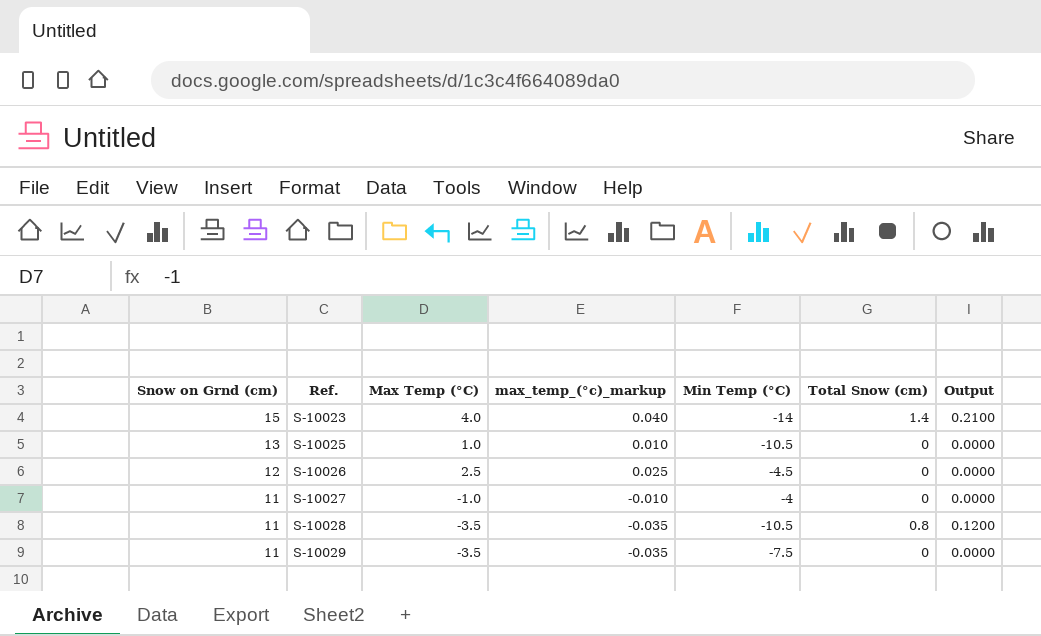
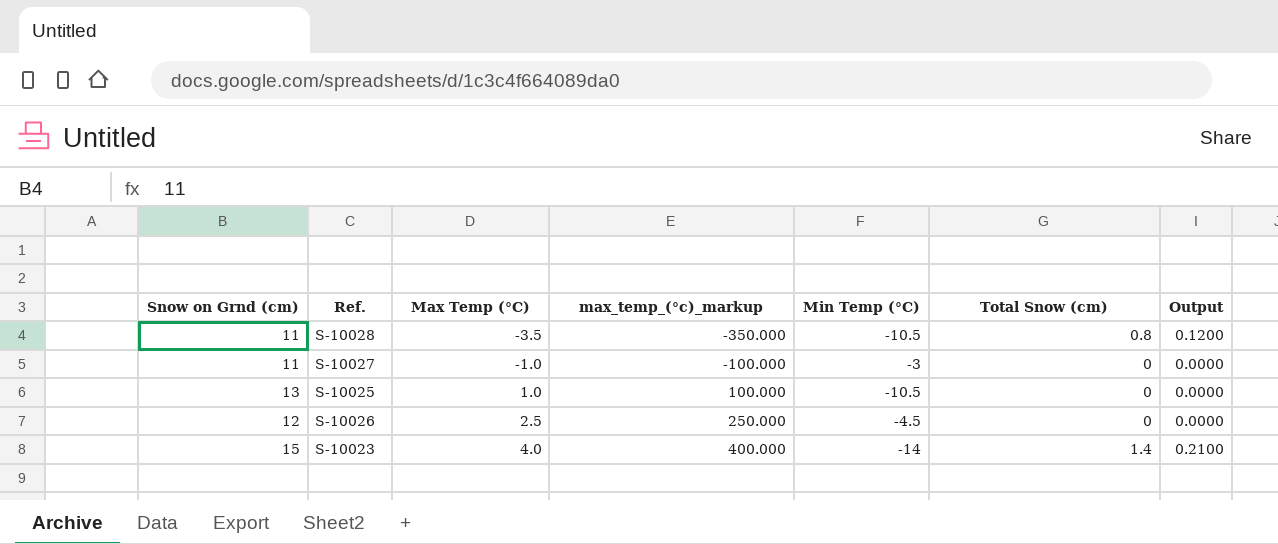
row order: Snow on Grnd (cm) descending -> Max Temp (°C) ascending
column max_temp_(°c)_markup | formula: [Max Temp (°C)] * 0.01 -> [Max Temp (°C)] * 100
row S-10029: 11 | -3.5 | -0.035 | -7.5 | 0 | 0.0000 -> none
S-10027 | Min Temp (°C): -4 -> -3

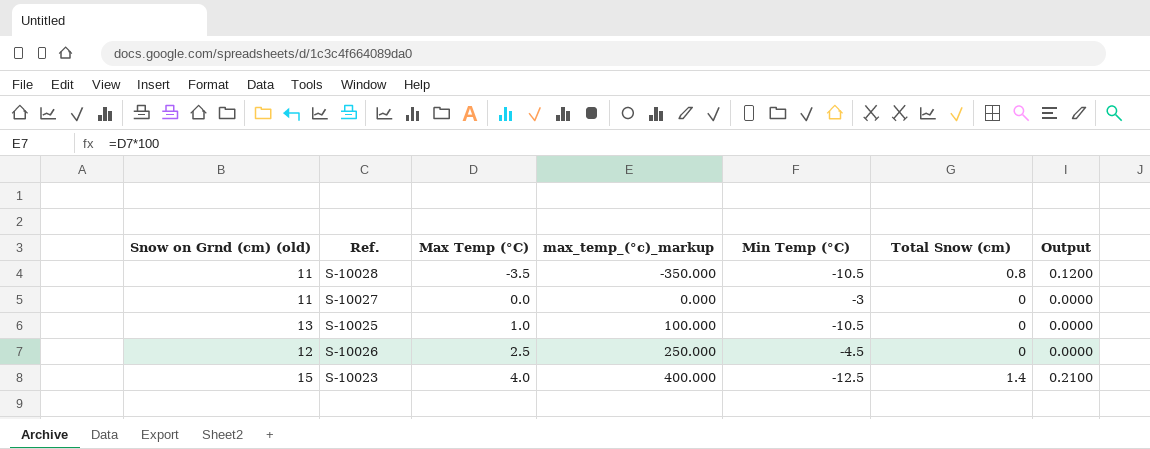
column name: Snow on Grnd (cm) -> Snow on Grnd (cm) (old)
S-10027 | Max Temp (°C): -1.0 -> 0.0
S-10027 | max_temp_(°c)_markup: -100.000 -> 0.000
S-10023 | Min Temp (°C): -14 -> -12.5

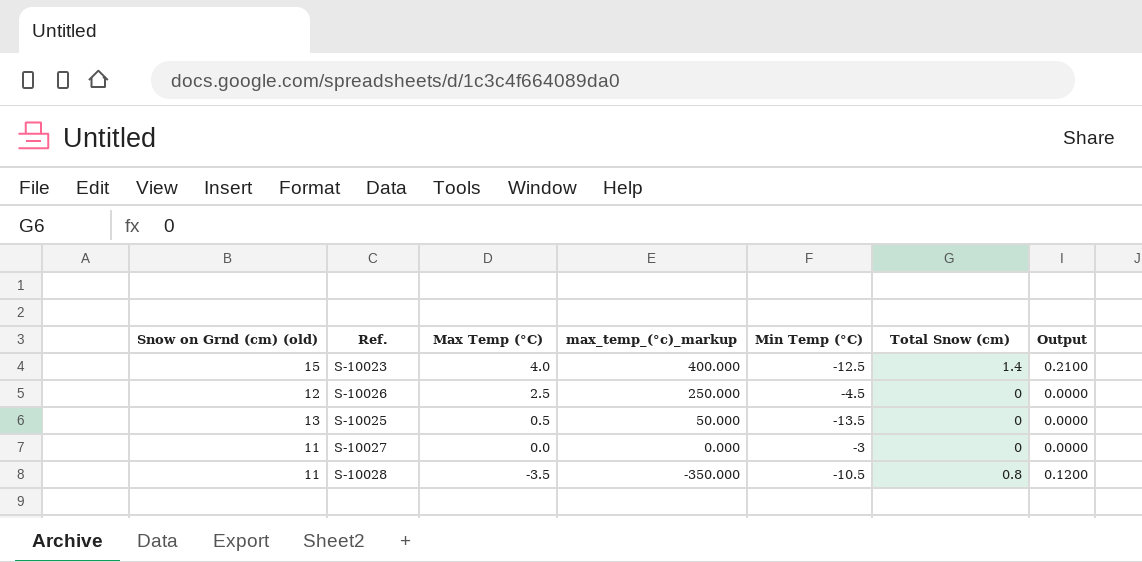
row order: Max Temp (°C) ascending -> Max Temp (°C) descending
S-10025 | Max Temp (°C): 1.0 -> 0.5
S-10025 | max_temp_(°c)_markup: 100.000 -> 50.000
S-10025 | Min Temp (°C): -10.5 -> -13.5

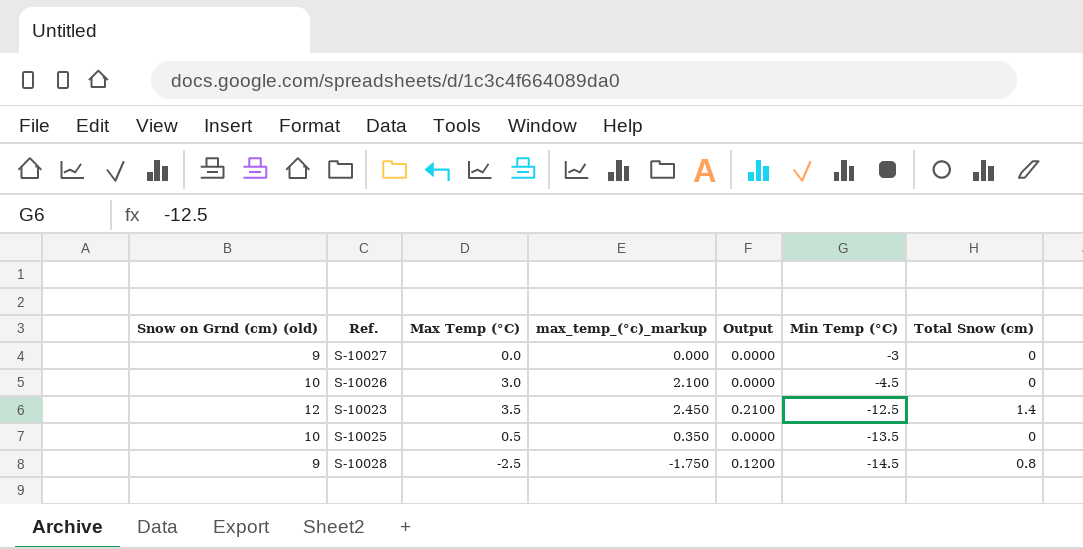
row order: Max Temp (°C) descending -> Min Temp (°C) descending
column max_temp_(°c)_markup | formula: [Max Temp (°C)] * 100 -> [Max Temp (°C)] * 0.7
column Output | position: 7 -> 5
S-10027 | Snow on Grnd (cm) (old): 11 -> 9
S-10026 | Snow on Grnd (cm) (old): 12 -> 10
S-10026 | Max Temp (°C): 2.5 -> 3.0
S-10023 | Snow on Grnd (cm) (old): 15 -> 12
S-10023 | Max Temp (°C): 4.0 -> 3.5
S-10025 | Snow on Grnd (cm) (old): 13 -> 10
S-10028 | Snow on Grnd (cm) (old): 11 -> 9
S-10028 | Max Temp (°C): -3.5 -> -2.5
S-10028 | Min Temp (°C): -10.5 -> -14.5

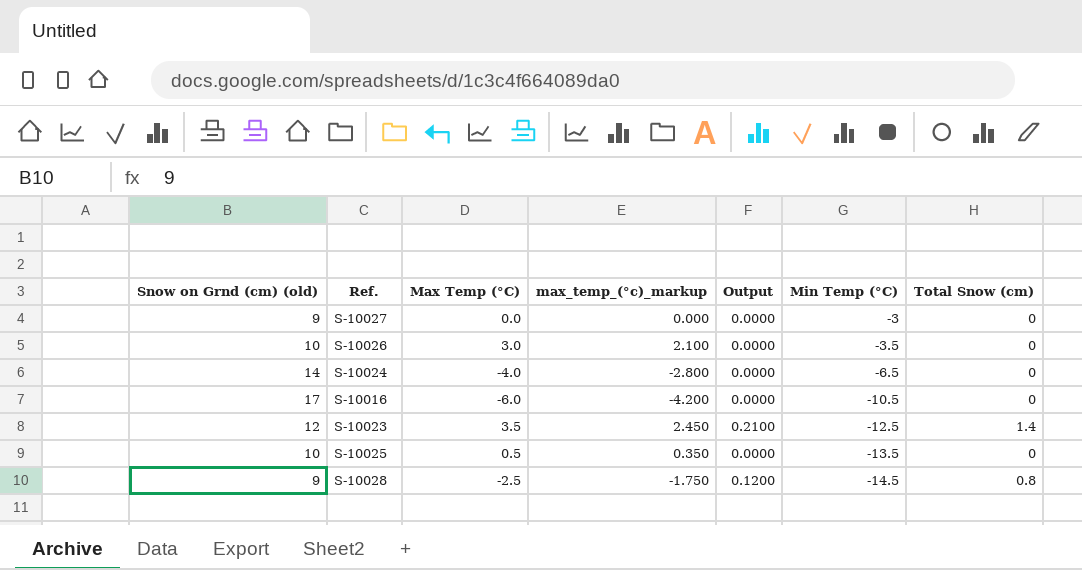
S-10026 | Min Temp (°C): -4.5 -> -3.5
row S-10024: none -> 14 | -4.0 | -2.800 | 0.0000 | -6.5 | 0
row S-10016: none -> 17 | -6.0 | -4.200 | 0.0000 | -10.5 | 0

